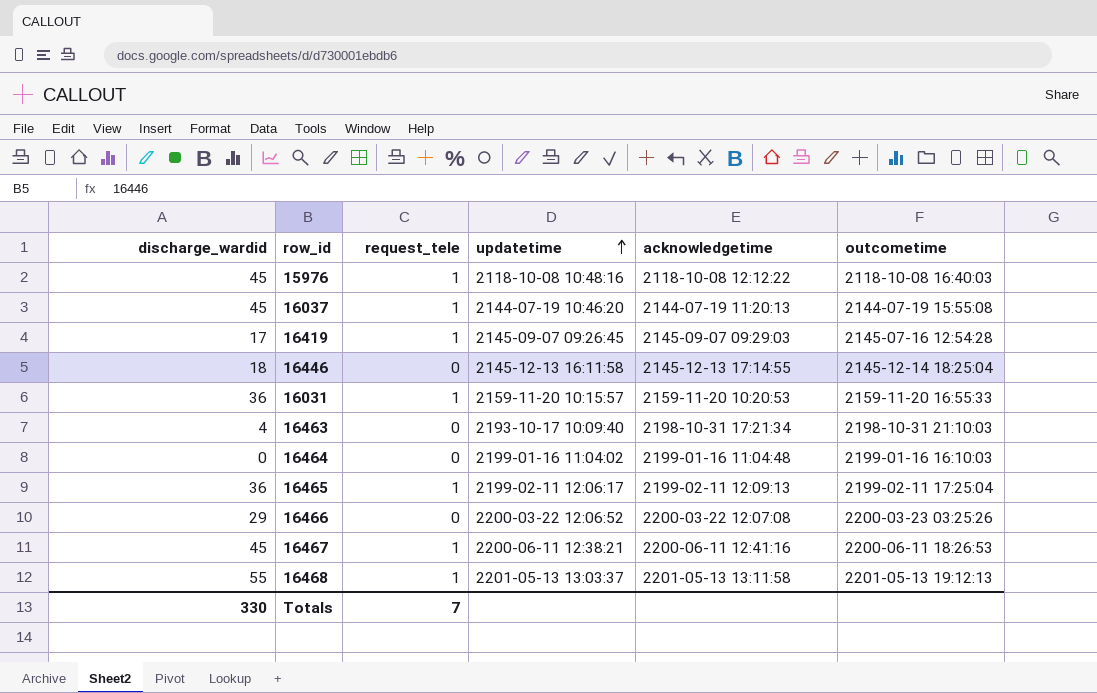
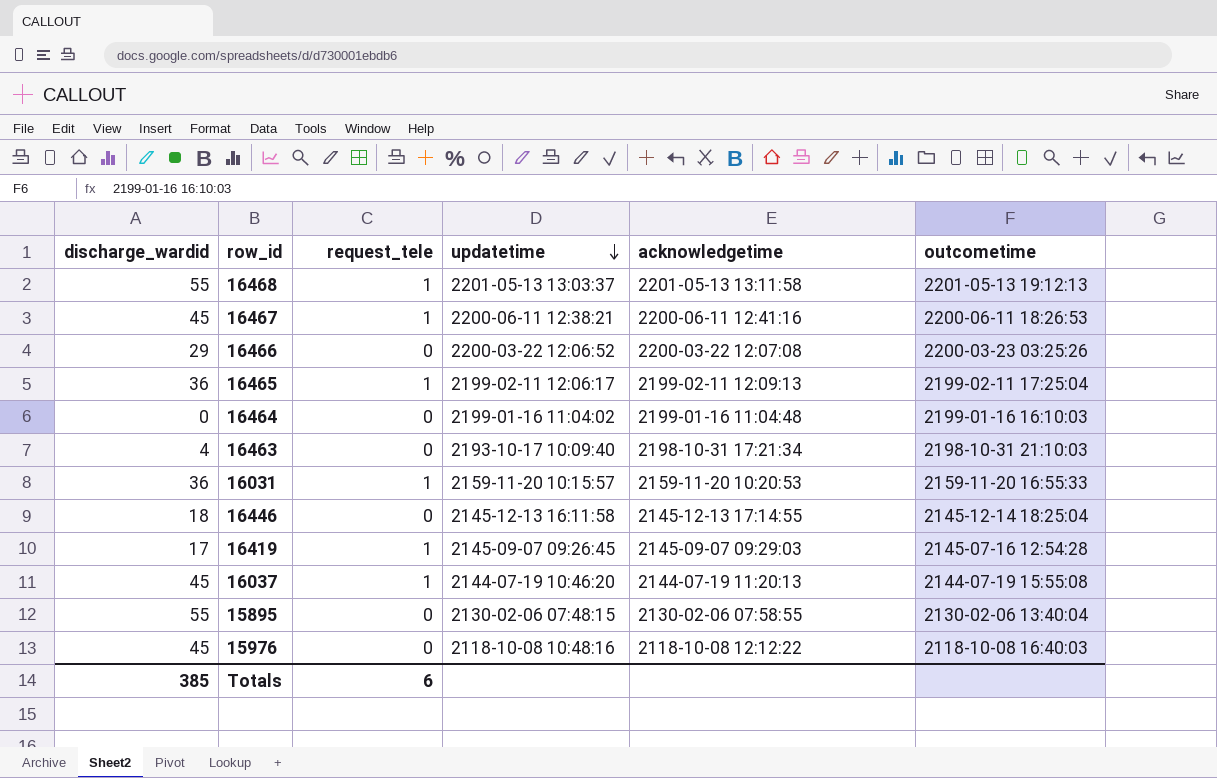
row order: updatetime ascending -> updatetime descending
row 15895: none -> 55 | 0 | 2130-02-06 07:48:15 | 2130-02-06 07:58:55 | 2130-02-06 13:40:04
15976 | request_tele: 1 -> 0
Totals | discharge_wardid: 330 -> 385
Totals | request_tele: 7 -> 6

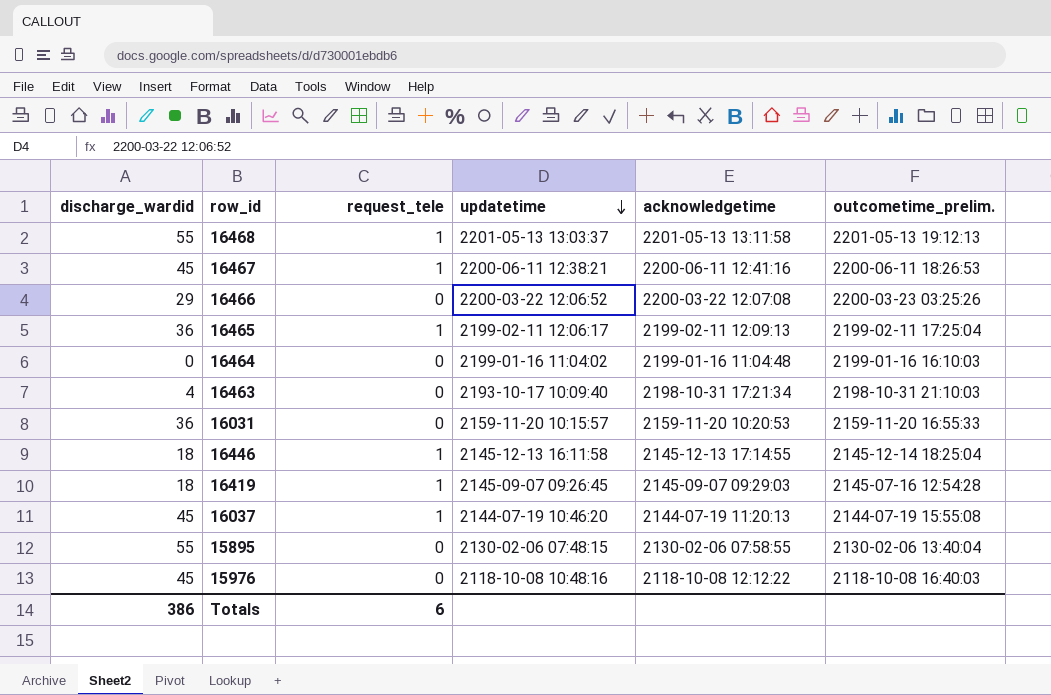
column name: outcometime -> outcometime_prelim.
16031 | request_tele: 1 -> 0
16446 | request_tele: 0 -> 1
16419 | discharge_wardid: 17 -> 18
Totals | discharge_wardid: 385 -> 386

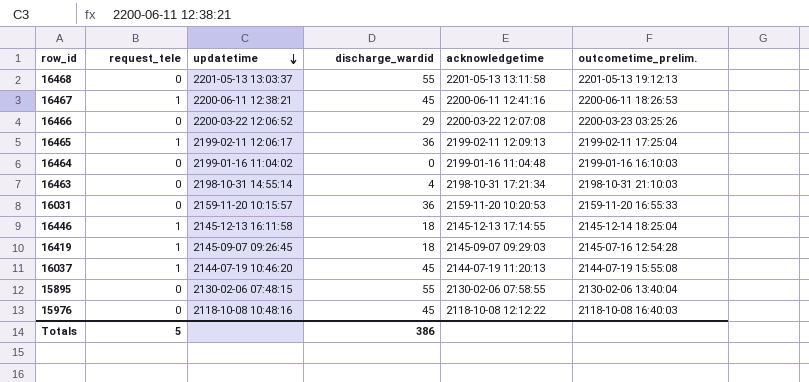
column discharge_wardid | position: 1 -> 4
16468 | request_tele: 1 -> 0
16463 | updatetime: 2193-10-17 10:09:40 -> 2198-10-31 14:55:14
Totals | request_tele: 6 -> 5

